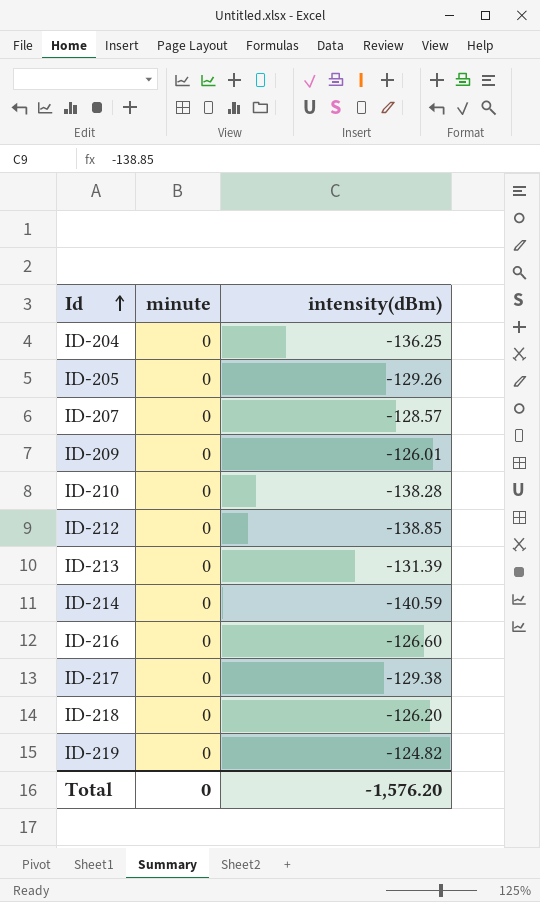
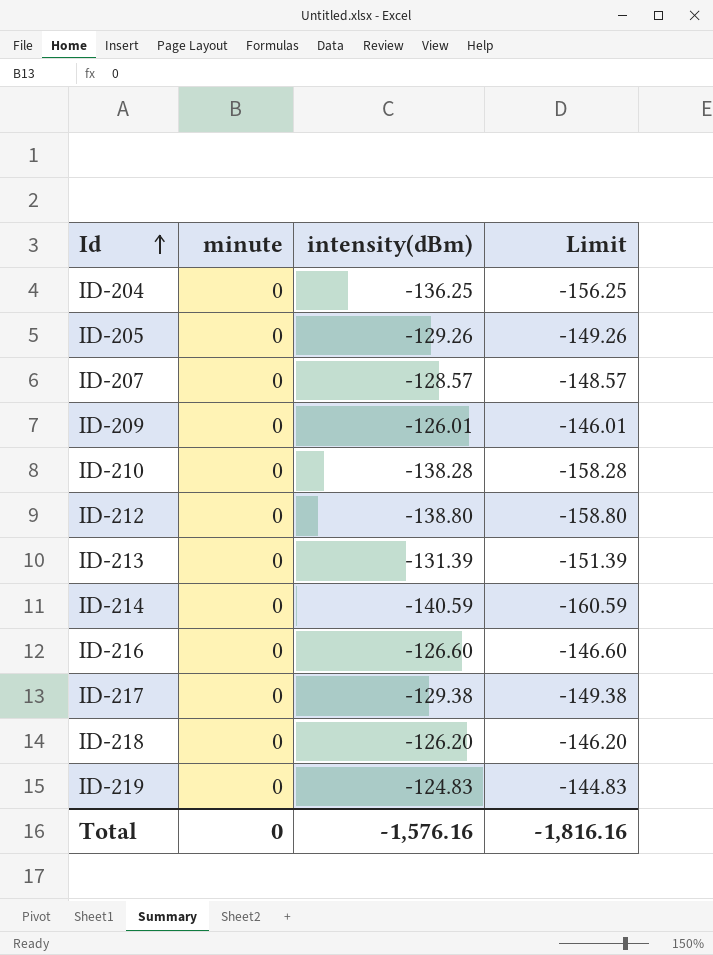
column Limit | formula: none -> [intensity(dBm)] - 20
ID-212 | intensity(dBm): -138.85 -> -138.80
ID-219 | intensity(dBm): -124.82 -> -124.83
Total | intensity(dBm): -1,576.20 -> -1,576.16

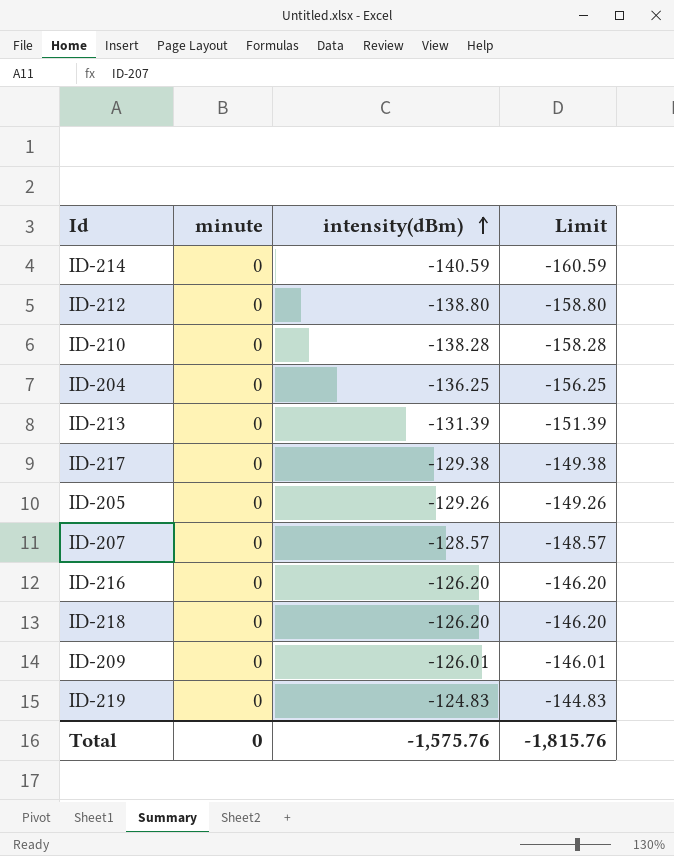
row order: Id ascending -> intensity(dBm) ascending
ID-216 | intensity(dBm): -126.60 -> -126.20
ID-216 | Limit: -146.60 -> -146.20
Total | intensity(dBm): -1,576.16 -> -1,575.76
Total | Limit: -1,816.16 -> -1,815.76

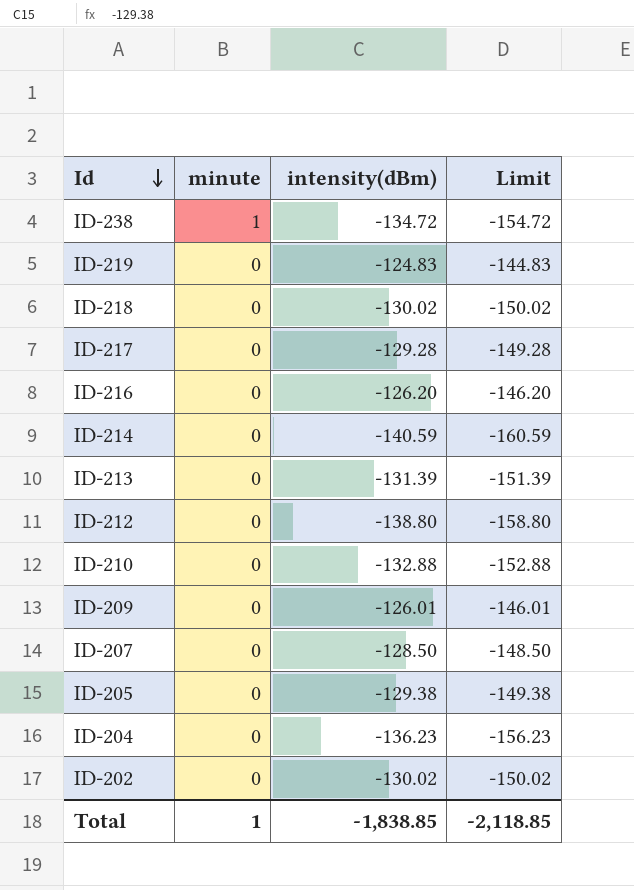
row order: intensity(dBm) ascending -> Id descending
row ID-238: none -> 1 | -134.72 | -154.72
ID-218 | intensity(dBm): -126.20 -> -130.02
ID-218 | Limit: -146.20 -> -150.02
ID-217 | intensity(dBm): -129.38 -> -129.28
ID-217 | Limit: -149.38 -> -149.28
ID-210 | intensity(dBm): -138.28 -> -132.88
ID-210 | Limit: -158.28 -> -152.88
ID-207 | intensity(dBm): -128.57 -> -128.50
ID-207 | Limit: -148.57 -> -148.50
ID-205 | intensity(dBm): -129.26 -> -129.38
ID-205 | Limit: -149.26 -> -149.38
ID-204 | intensity(dBm): -136.25 -> -136.23
ID-204 | Limit: -156.25 -> -156.23
row ID-202: none -> 0 | -130.02 | -150.02
Total | minute: 0 -> 1
Total | intensity(dBm): -1,575.76 -> -1,838.85
Total | Limit: -1,815.76 -> -2,118.85

